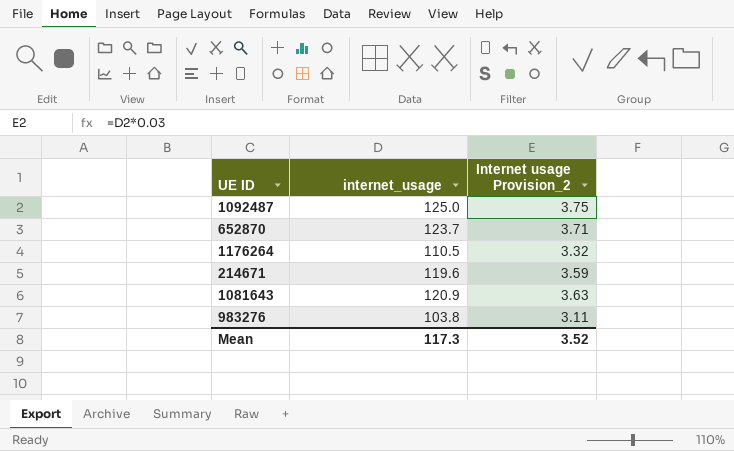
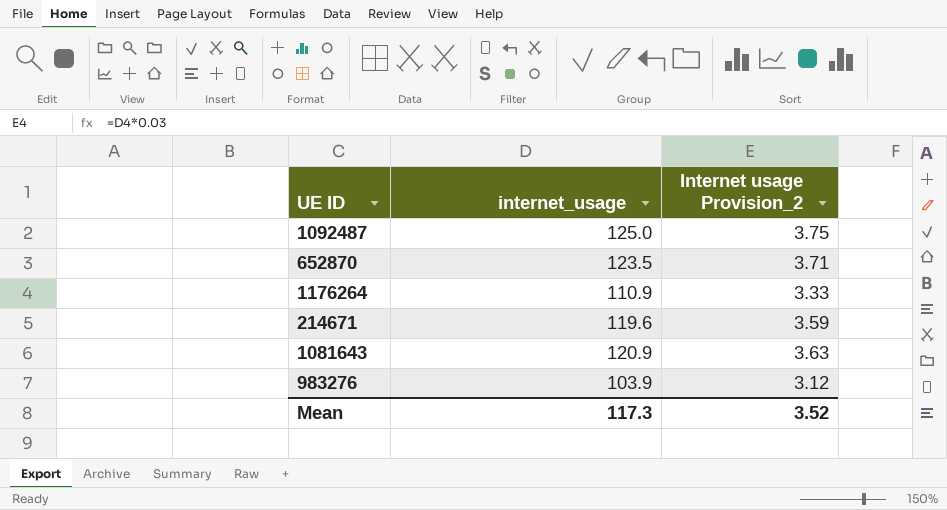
652870 | internet_usage: 123.7 -> 123.5
1176264 | internet_usage: 110.5 -> 110.9
1176264 | Internet usage Provision_2: 3.32 -> 3.33
983276 | internet_usage: 103.8 -> 103.9
983276 | Internet usage Provision_2: 3.11 -> 3.12

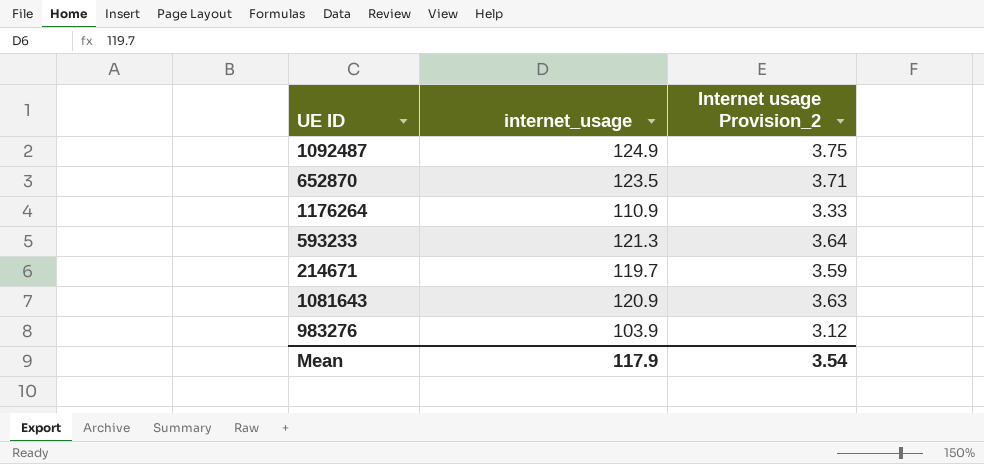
1092487 | internet_usage: 125.0 -> 124.9
row 593233: none -> 121.3 | 3.64
214671 | internet_usage: 119.6 -> 119.7
Mean | internet_usage: 117.3 -> 117.9
Mean | Internet usage Provision_2: 3.52 -> 3.54

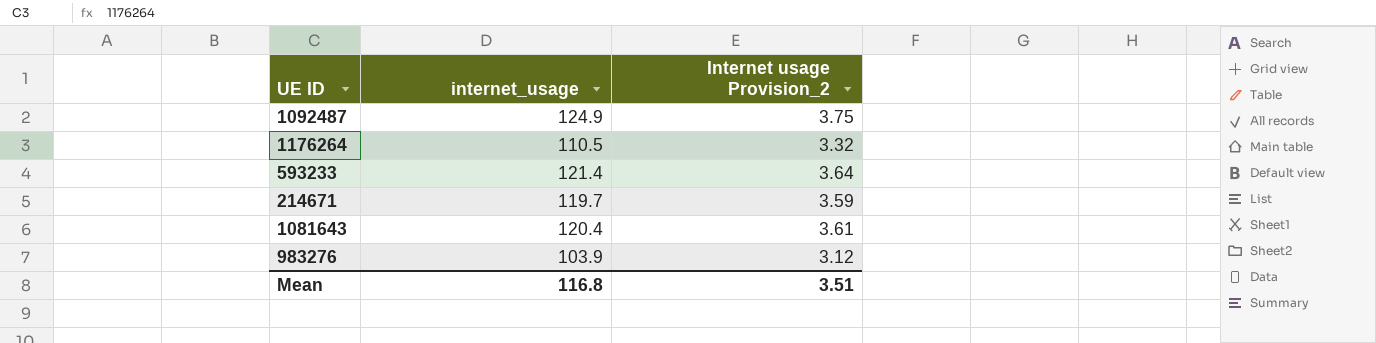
row 652870: 123.5 | 3.71 -> none
1176264 | internet_usage: 110.9 -> 110.5
1176264 | Internet usage Provision_2: 3.33 -> 3.32
593233 | internet_usage: 121.3 -> 121.4
1081643 | internet_usage: 120.9 -> 120.4
1081643 | Internet usage Provision_2: 3.63 -> 3.61
Mean | internet_usage: 117.9 -> 116.8
Mean | Internet usage Provision_2: 3.54 -> 3.51

